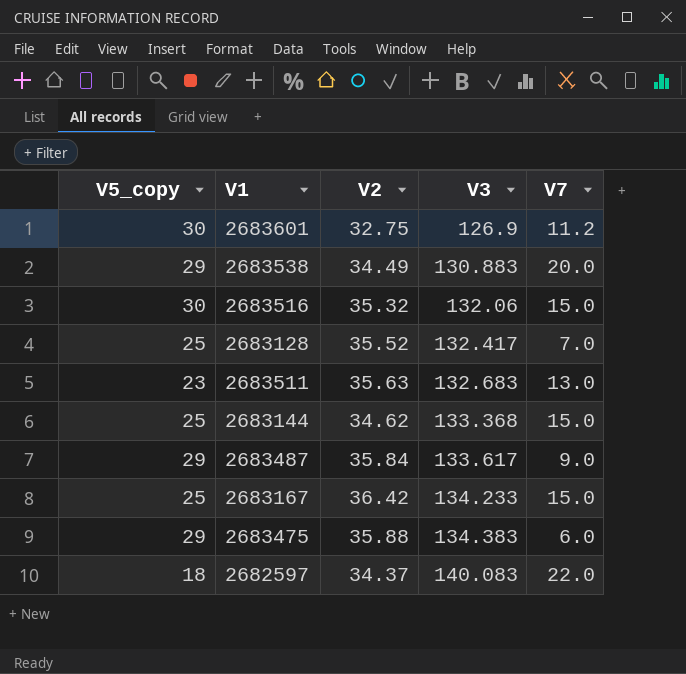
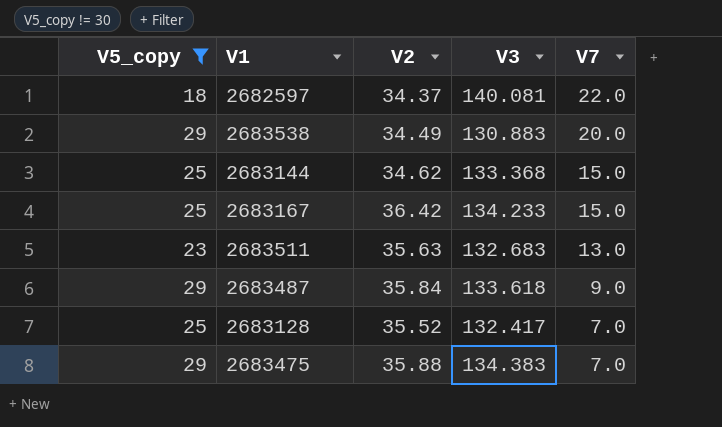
filter: none -> V5_copy != 30
row order: V3 ascending -> V7 descending
2682597 | V3: 140.083 -> 140.081
2683487 | V3: 133.617 -> 133.618
2683475 | V7: 6.0 -> 7.0

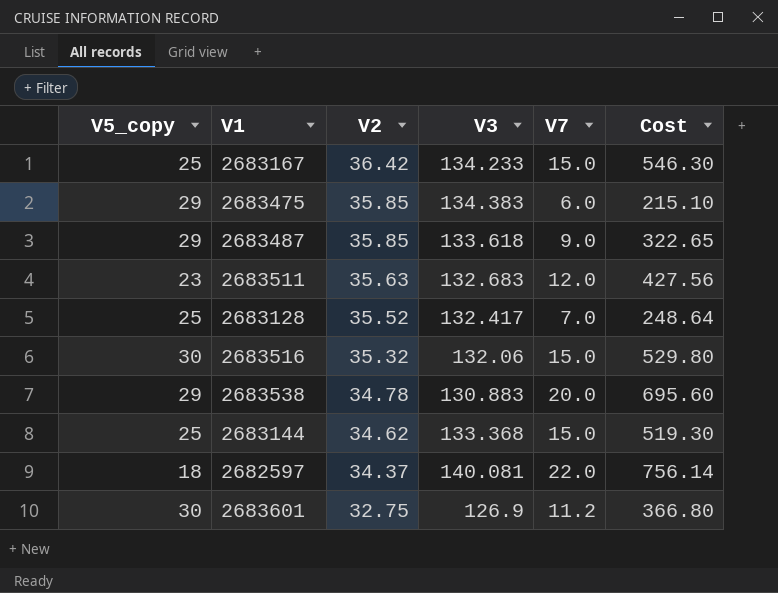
filter: V5_copy != 30 -> none
row order: V7 descending -> V2 descending
column Cost | formula: none -> [V2] * [V7]
2683475 | V2: 35.88 -> 35.85
2683475 | V7: 7.0 -> 6.0
2683487 | V2: 35.84 -> 35.85
2683511 | V7: 13.0 -> 12.0
2683538 | V2: 34.49 -> 34.78

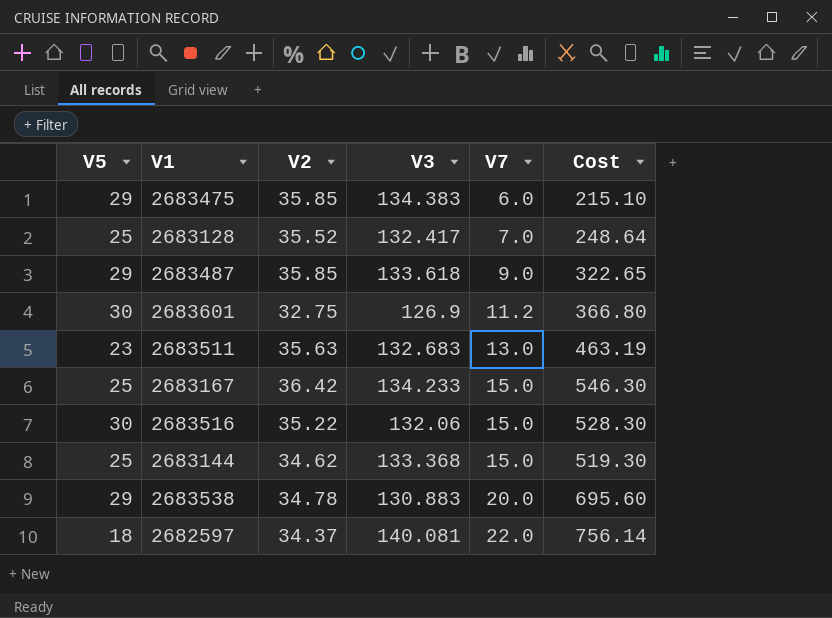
row order: V2 descending -> V7 ascending
column name: V5_copy -> V5
2683511 | V7: 12.0 -> 13.0
2683511 | Cost: 427.56 -> 463.19
2683516 | V2: 35.32 -> 35.22
2683516 | Cost: 529.80 -> 528.30

